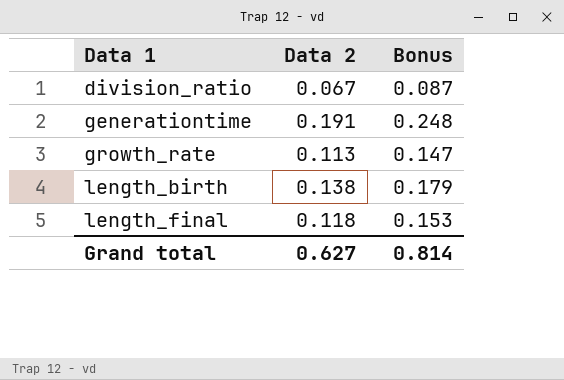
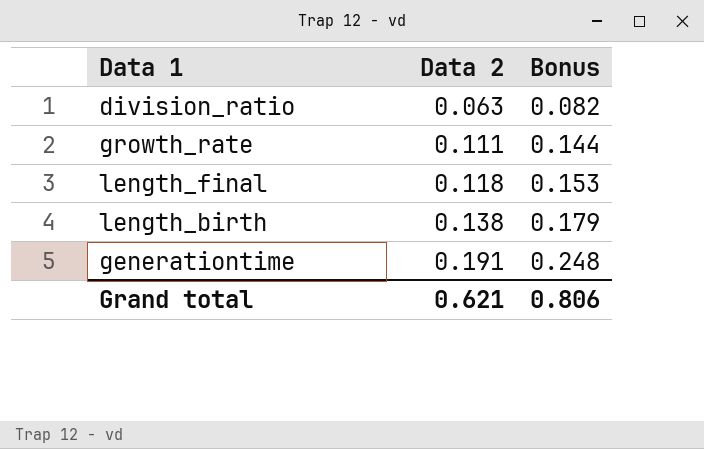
row order: Data 1 ascending -> Data 2 ascending
division_ratio | Data 2: 0.067 -> 0.063
division_ratio | Bonus: 0.087 -> 0.082
growth_rate | Data 2: 0.113 -> 0.111
growth_rate | Bonus: 0.147 -> 0.144
Grand total | Data 2: 0.627 -> 0.621
Grand total | Bonus: 0.814 -> 0.806

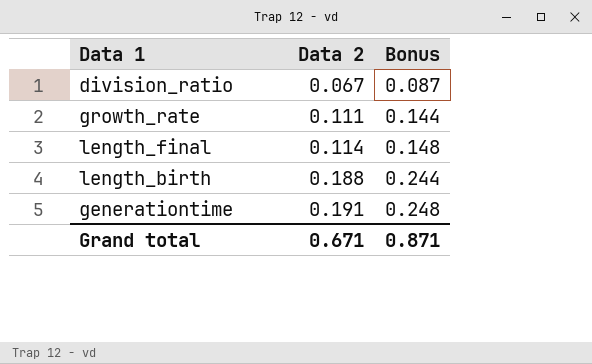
division_ratio | Data 2: 0.063 -> 0.067
division_ratio | Bonus: 0.082 -> 0.087
length_final | Data 2: 0.118 -> 0.114
length_final | Bonus: 0.153 -> 0.148
length_birth | Data 2: 0.138 -> 0.188
length_birth | Bonus: 0.179 -> 0.244
Grand total | Data 2: 0.621 -> 0.671
Grand total | Bonus: 0.806 -> 0.871

